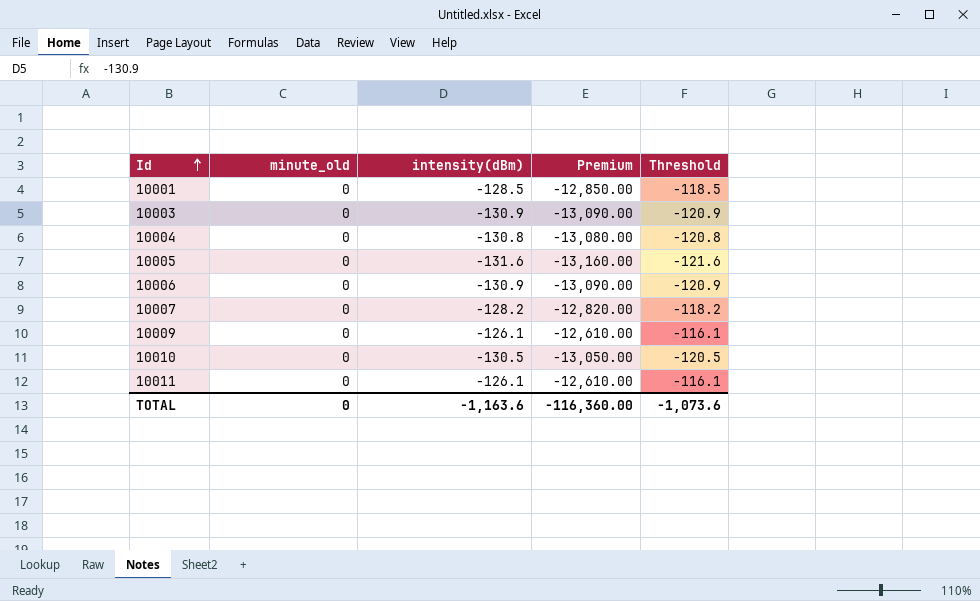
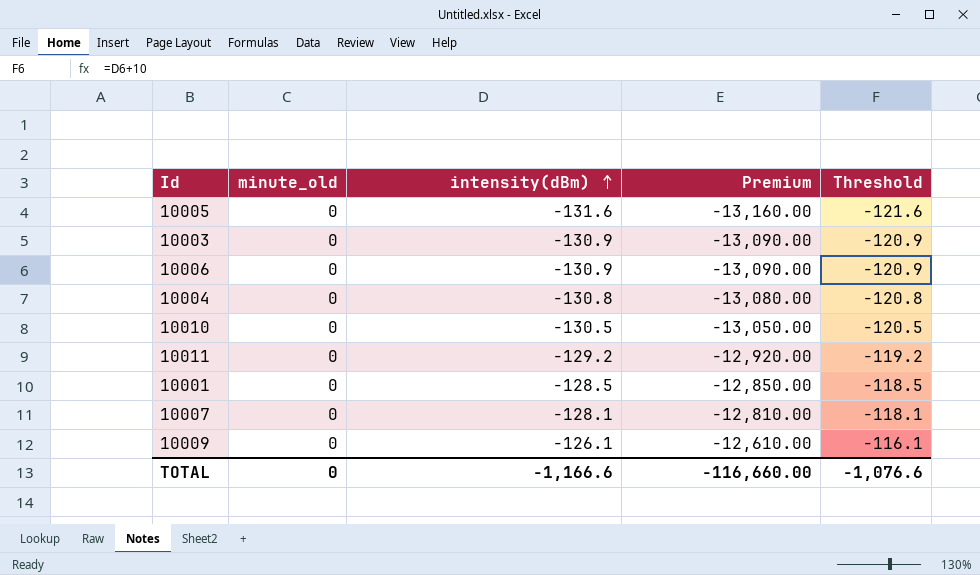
row order: Id ascending -> intensity(dBm) ascending
10011 | intensity(dBm): -126.1 -> -129.2
10011 | Premium: -12,610.00 -> -12,920.00
10011 | Threshold: -116.1 -> -119.2
10007 | intensity(dBm): -128.2 -> -128.1
10007 | Premium: -12,820.00 -> -12,810.00
10007 | Threshold: -118.2 -> -118.1
TOTAL | intensity(dBm): -1,163.6 -> -1,166.6
TOTAL | Premium: -116,360.00 -> -116,660.00
TOTAL | Threshold: -1,073.6 -> -1,076.6

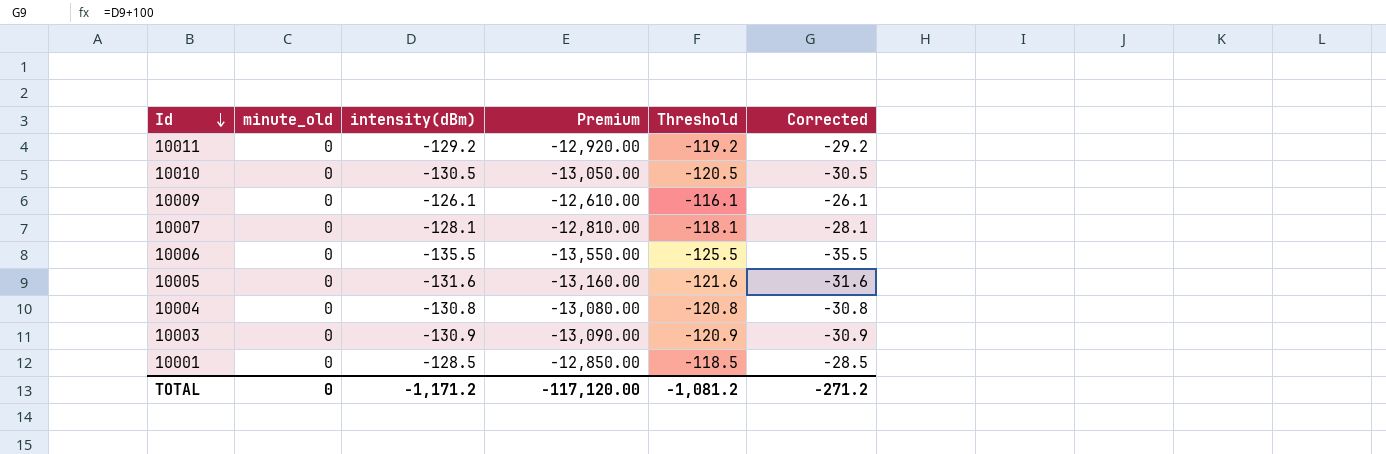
row order: intensity(dBm) ascending -> Id descending
column Corrected | formula: none -> [intensity(dBm)] + 100
10006 | intensity(dBm): -130.9 -> -135.5
10006 | Premium: -13,090.00 -> -13,550.00
10006 | Threshold: -120.9 -> -125.5
TOTAL | intensity(dBm): -1,166.6 -> -1,171.2
TOTAL | Premium: -116,660.00 -> -117,120.00
TOTAL | Threshold: -1,076.6 -> -1,081.2

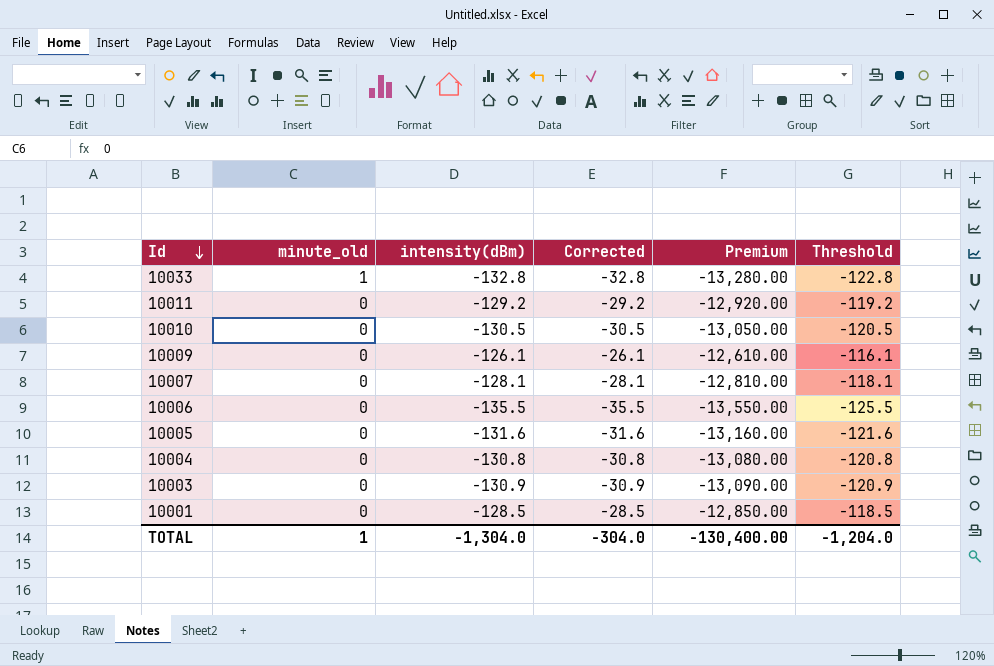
column Corrected | position: 6 -> 4
row 10033: none -> 1 | -132.8 | -32.8 | -13,280.00 | -122.8
TOTAL | minute_old: 0 -> 1
TOTAL | intensity(dBm): -1,171.2 -> -1,304.0
TOTAL | Corrected: -271.2 -> -304.0
TOTAL | Premium: -117,120.00 -> -130,400.00
TOTAL | Threshold: -1,081.2 -> -1,204.0

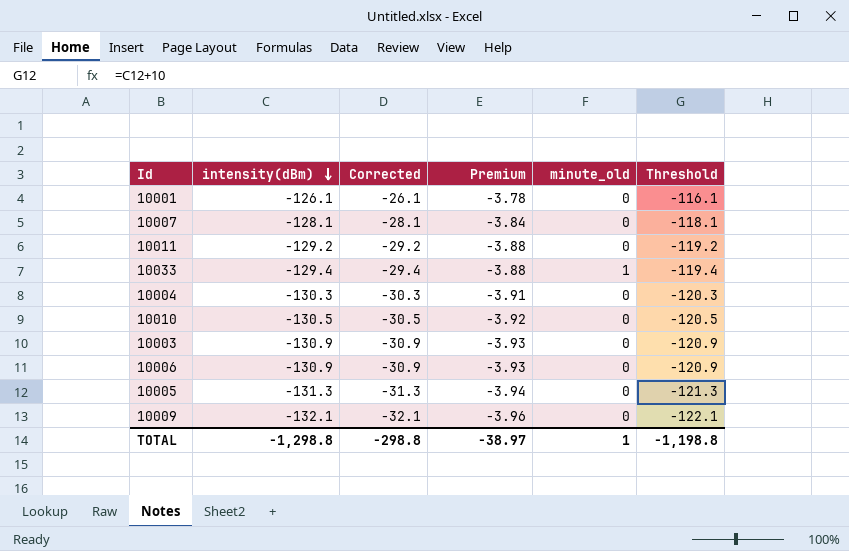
row order: Id descending -> intensity(dBm) descending
column Premium | formula: [intensity(dBm)] * 100 -> [intensity(dBm)] * 0.03
column minute_old | position: 2 -> 5
10001 | intensity(dBm): -128.5 -> -126.1
10001 | Corrected: -28.5 -> -26.1
10001 | Threshold: -118.5 -> -116.1
10033 | intensity(dBm): -132.8 -> -129.4
10033 | Corrected: -32.8 -> -29.4
10033 | Threshold: -122.8 -> -119.4
10004 | intensity(dBm): -130.8 -> -130.3
10004 | Corrected: -30.8 -> -30.3
10004 | Threshold: -120.8 -> -120.3
10006 | intensity(dBm): -135.5 -> -130.9
10006 | Corrected: -35.5 -> -30.9
10006 | Threshold: -125.5 -> -120.9
10005 | intensity(dBm): -131.6 -> -131.3
10005 | Corrected: -31.6 -> -31.3
10005 | Threshold: -121.6 -> -121.3
10009 | intensity(dBm): -126.1 -> -132.1
10009 | Corrected: -26.1 -> -32.1
10009 | Threshold: -116.1 -> -122.1
TOTAL | intensity(dBm): -1,304.0 -> -1,298.8
TOTAL | Corrected: -304.0 -> -298.8
TOTAL | Premium: -130,400.00 -> -38.97
TOTAL | Threshold: -1,204.0 -> -1,198.8

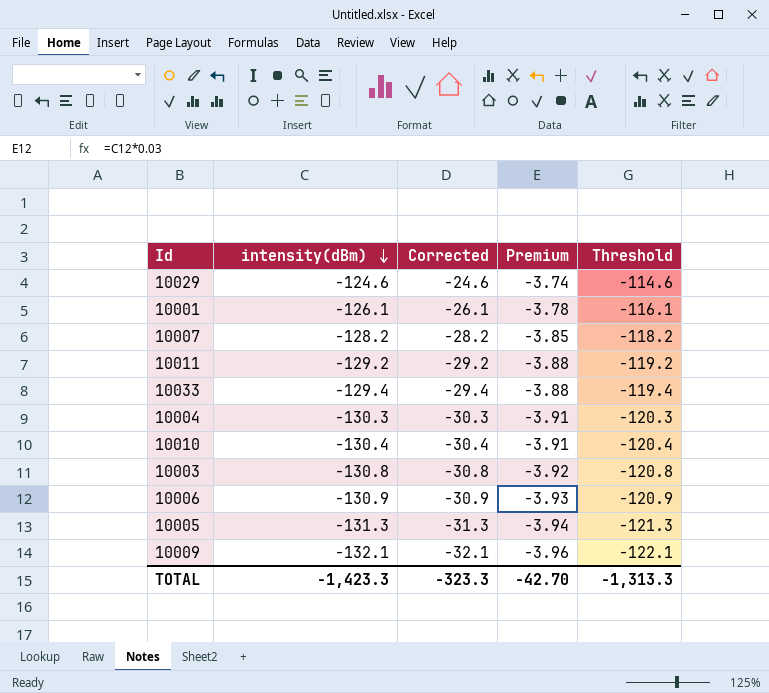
column minute_old | position: 5 -> none
row 10029: none -> -124.6 | -24.6 | -3.74 | -114.6
10007 | intensity(dBm): -128.1 -> -128.2
10007 | Corrected: -28.1 -> -28.2
10007 | Premium: -3.84 -> -3.85
10007 | Threshold: -118.1 -> -118.2
10010 | intensity(dBm): -130.5 -> -130.4
10010 | Corrected: -30.5 -> -30.4
10010 | Premium: -3.92 -> -3.91
10010 | Threshold: -120.5 -> -120.4
10003 | intensity(dBm): -130.9 -> -130.8
10003 | Corrected: -30.9 -> -30.8
10003 | Premium: -3.93 -> -3.92
10003 | Threshold: -120.9 -> -120.8
TOTAL | intensity(dBm): -1,298.8 -> -1,423.3
TOTAL | Corrected: -298.8 -> -323.3
TOTAL | Premium: -38.97 -> -42.70
TOTAL | Threshold: -1,198.8 -> -1,313.3

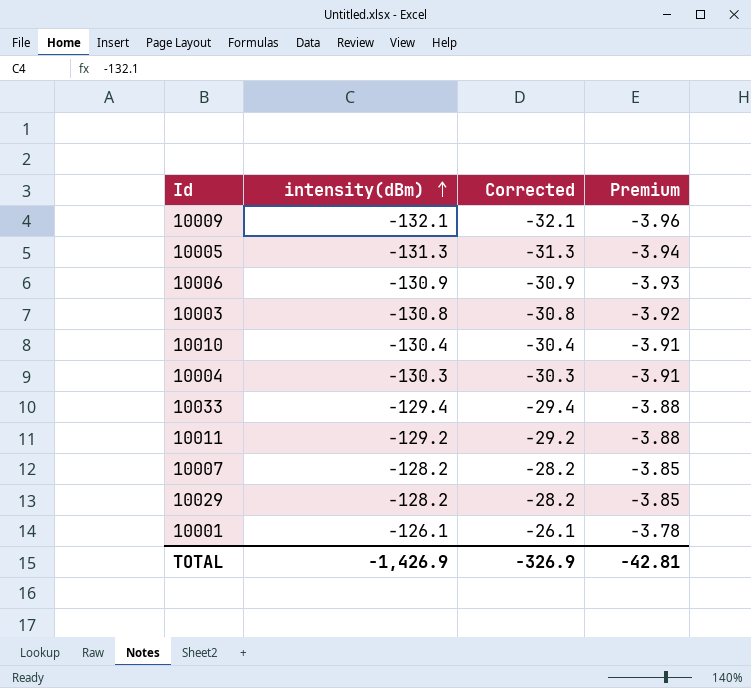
row order: intensity(dBm) descending -> intensity(dBm) ascending
column Threshold | formula: [intensity(dBm)] + 10 -> none
10029 | intensity(dBm): -124.6 -> -128.2
10029 | Corrected: -24.6 -> -28.2
10029 | Premium: -3.74 -> -3.85
TOTAL | intensity(dBm): -1,423.3 -> -1,426.9
TOTAL | Corrected: -323.3 -> -326.9
TOTAL | Premium: -42.70 -> -42.81

